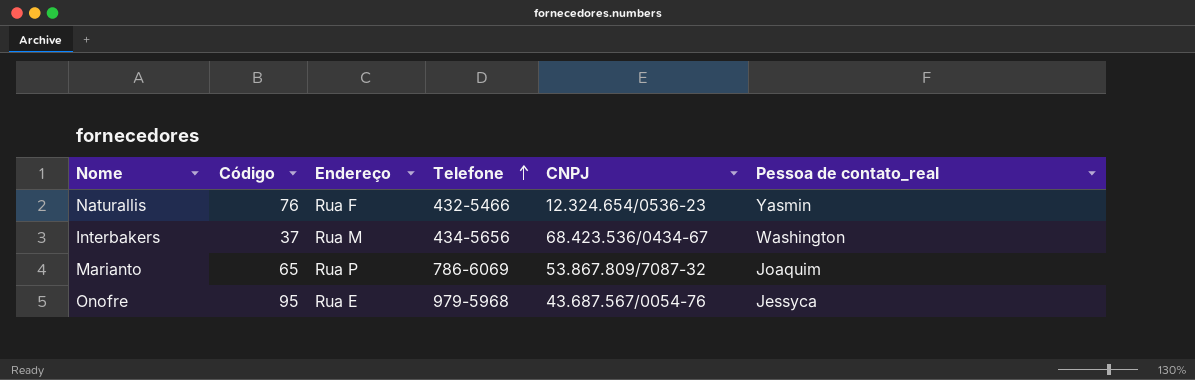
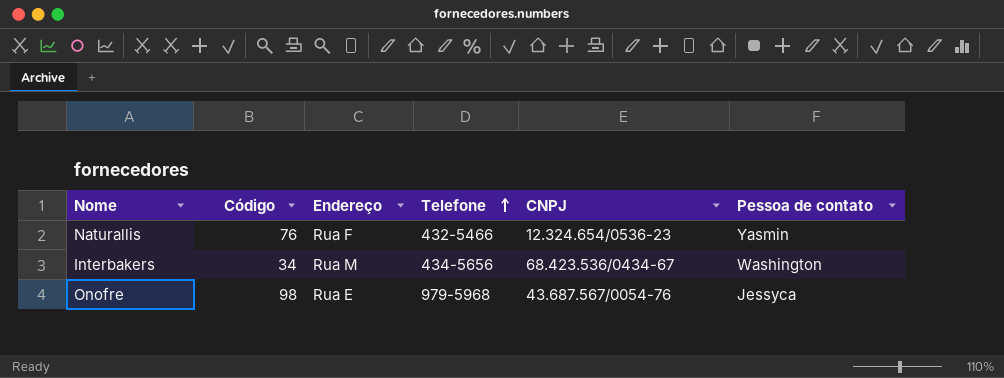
column name: Pessoa de contato_real -> Pessoa de contato
row Marianto: 65 | Rua P | 786-6069 | 53.867.809/7087-32 | Joaquim -> none
Interbakers | Código: 37 -> 34
Onofre | Código: 95 -> 98

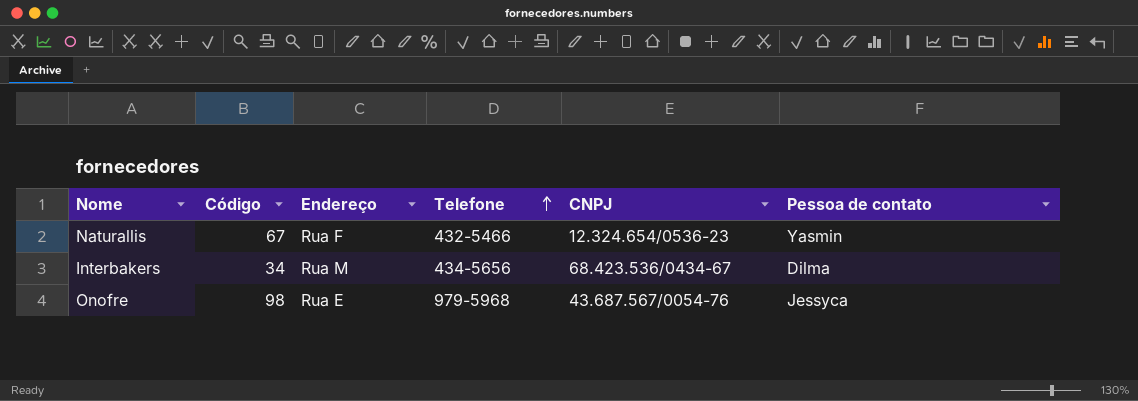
Naturallis | Código: 76 -> 67
Interbakers | Pessoa de contato: Washington -> Dilma

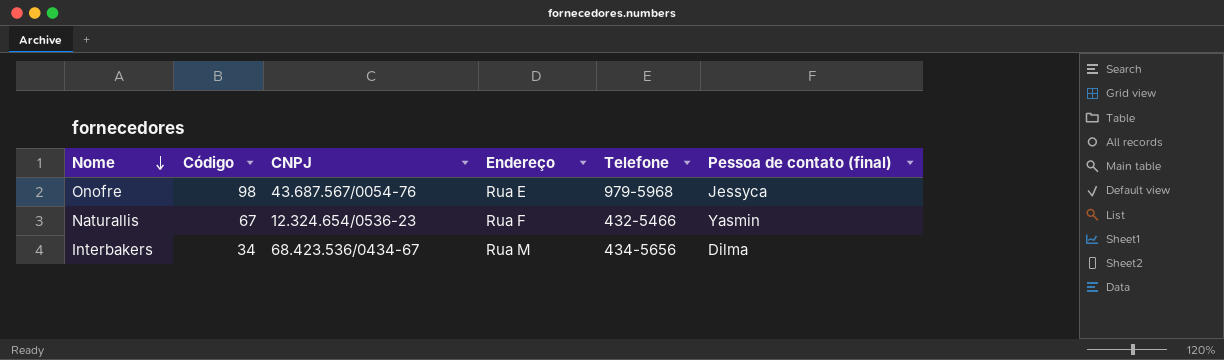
row order: Telefone ascending -> Nome descending
column CNPJ | position: 5 -> 3
column name: Pessoa de contato -> Pessoa de contato (final)

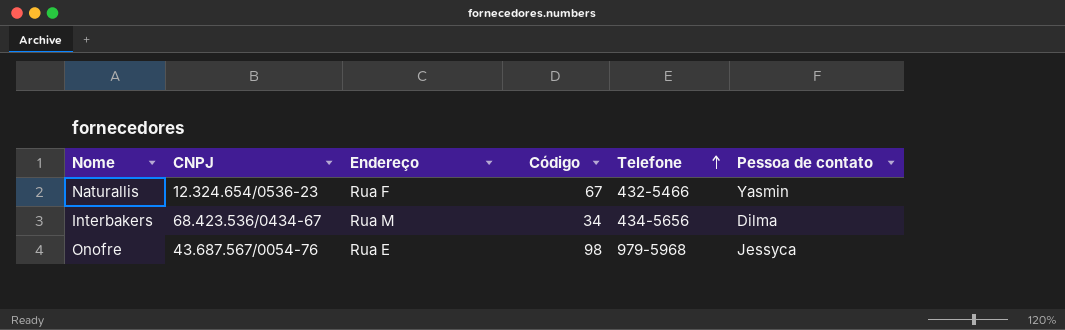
row order: Nome descending -> Telefone ascending
column Código | position: 2 -> 4
column name: Pessoa de contato (final) -> Pessoa de contato

